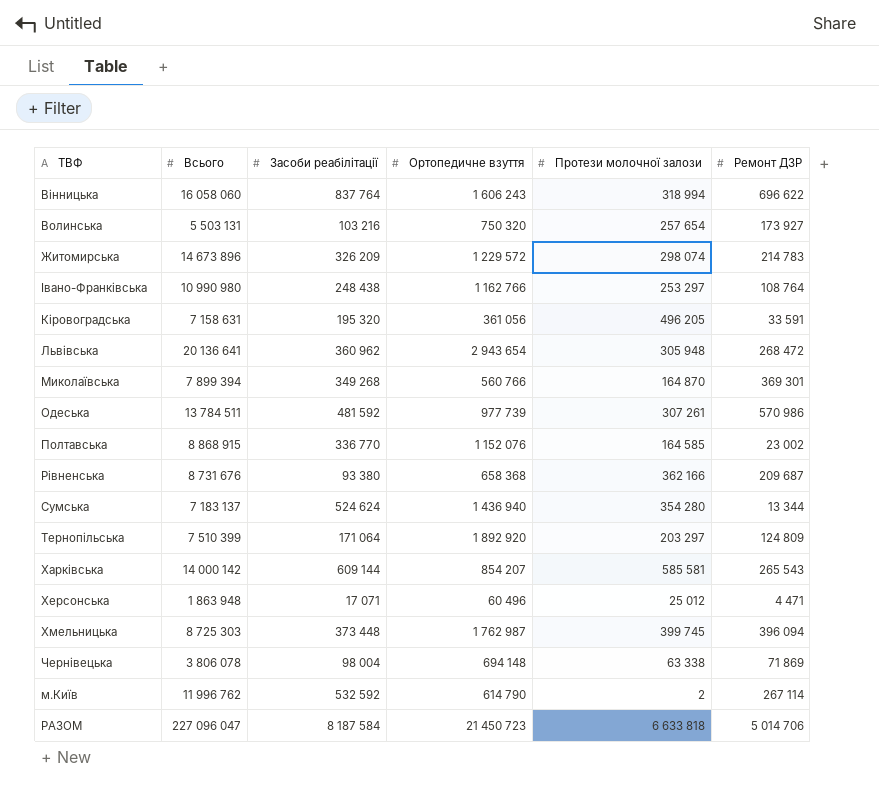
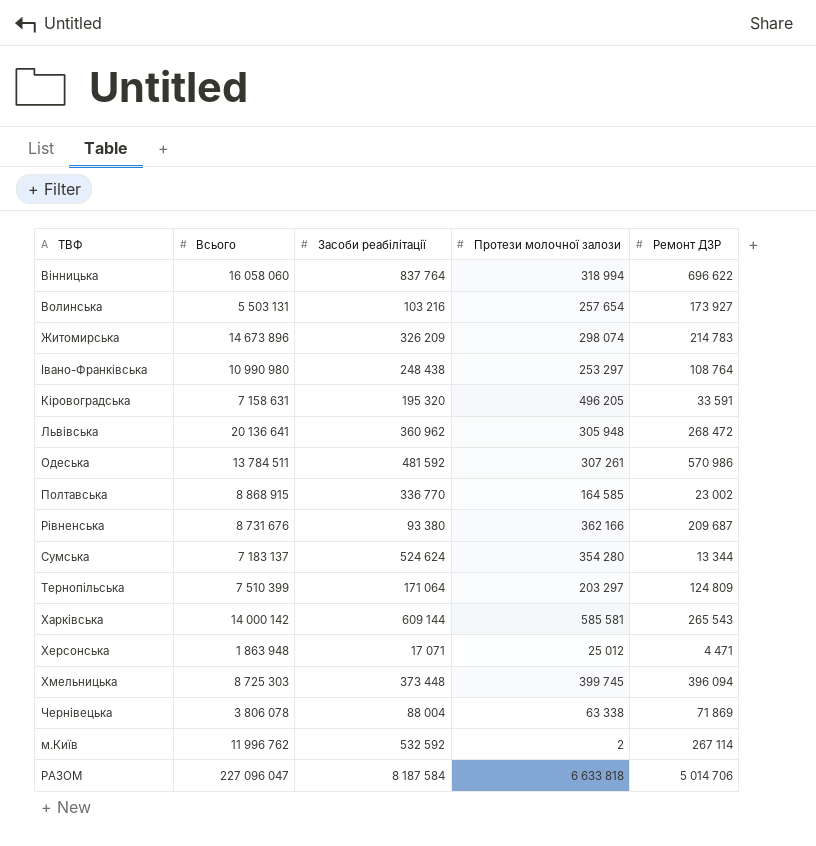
column Ортопедичне взуття | position: 4 -> none
row Миколаївська: 7 899 394 | 349 268 | 560 766 | 164 870 | 369 301 -> none
Чернівецька | Засоби реабілітації: 98 004 -> 88 004

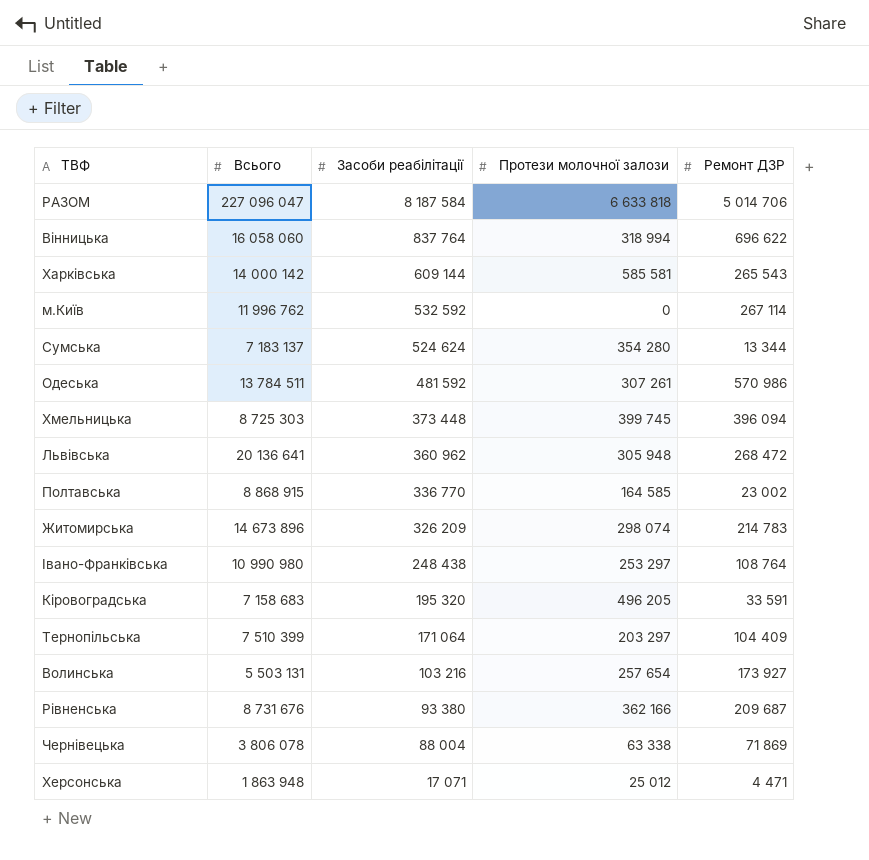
row order: none -> Засоби реабілітації descending
м.Київ | Протези молочної залози: 2 -> 0
Кіровоградська | Всього: 7 158 631 -> 7 158 683
Тернопільська | Ремонт ДЗР: 124 809 -> 104 409

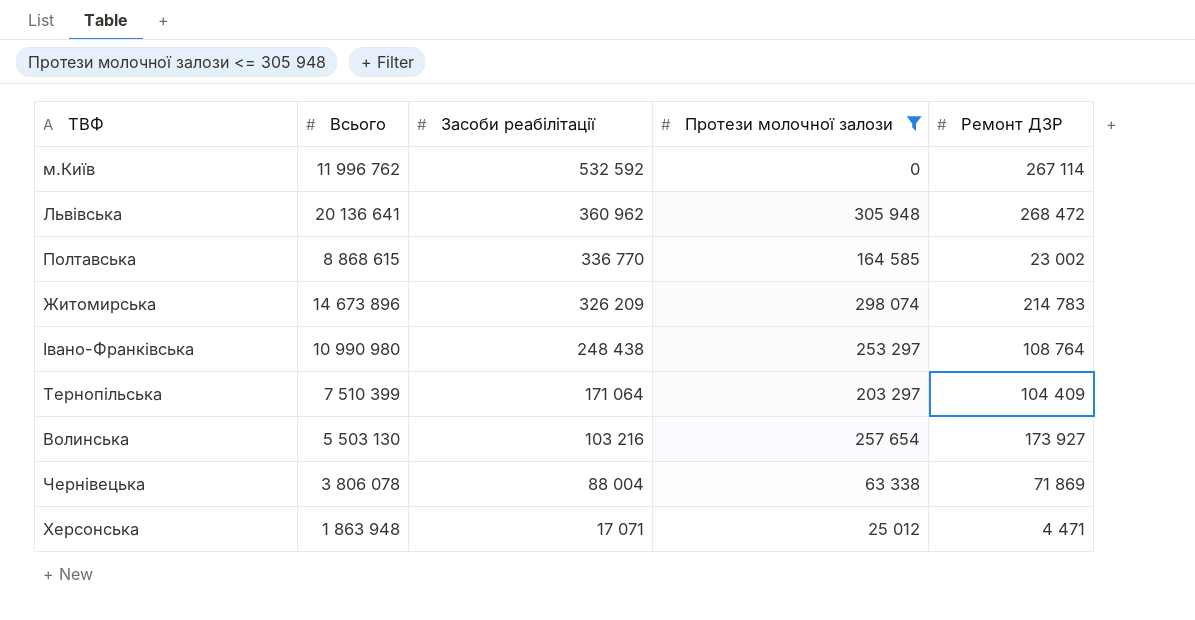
filter: none -> Протези молочної залози <= 305 948
Полтавська | Всього: 8 868 915 -> 8 868 615
Волинська | Всього: 5 503 131 -> 5 503 130

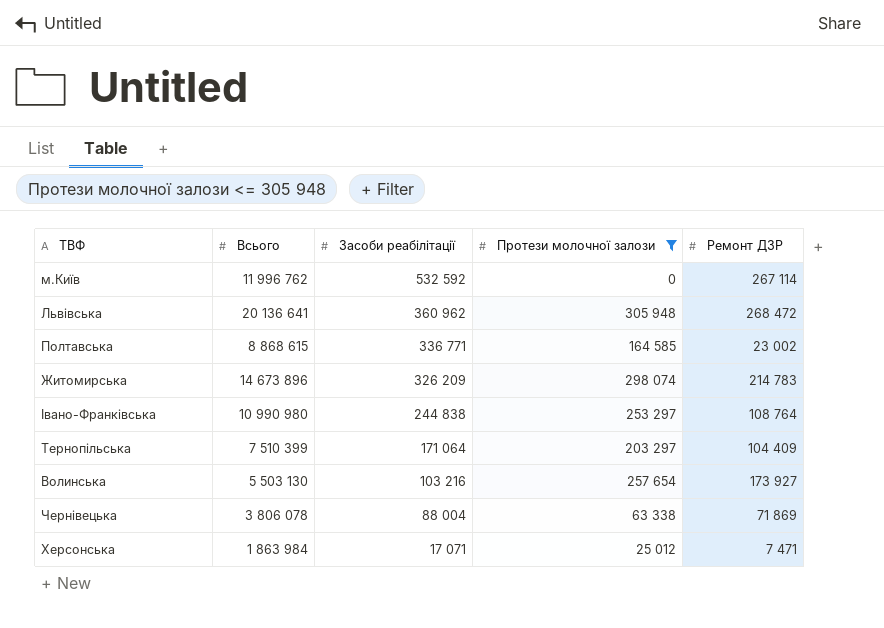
Полтавська | Засоби реабілітації: 336 770 -> 336 771
Івано-Франківська | Засоби реабілітації: 248 438 -> 244 838
Херсонська | Всього: 1 863 948 -> 1 863 984
Херсонська | Ремонт ДЗР: 4 471 -> 7 471

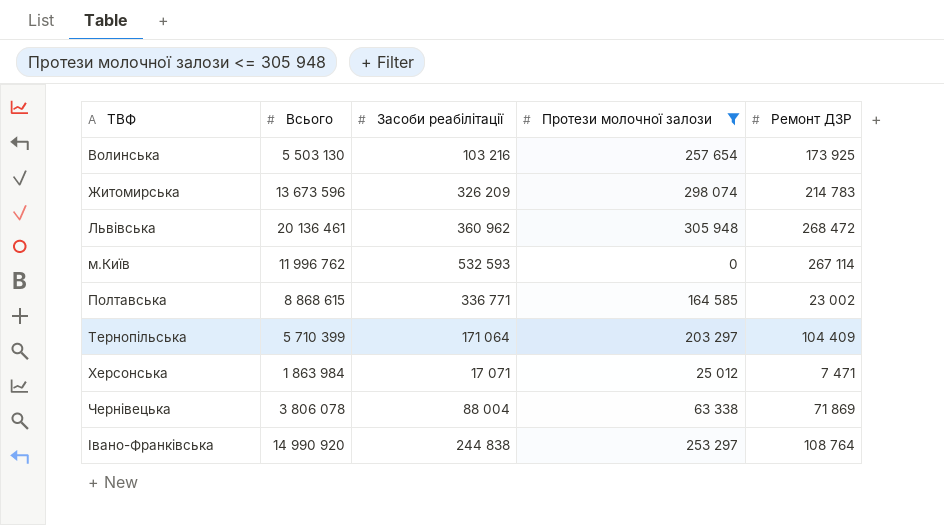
row order: Засоби реабілітації descending -> ТВФ ascending
Волинська | Ремонт ДЗР: 173 927 -> 173 925
Житомирська | Всього: 14 673 896 -> 13 673 596
Львівська | Всього: 20 136 641 -> 20 136 461
м.Київ | Засоби реабілітації: 532 592 -> 532 593
Тернопільська | Всього: 7 510 399 -> 5 710 399
Івано-Франківська | Всього: 10 990 980 -> 14 990 920

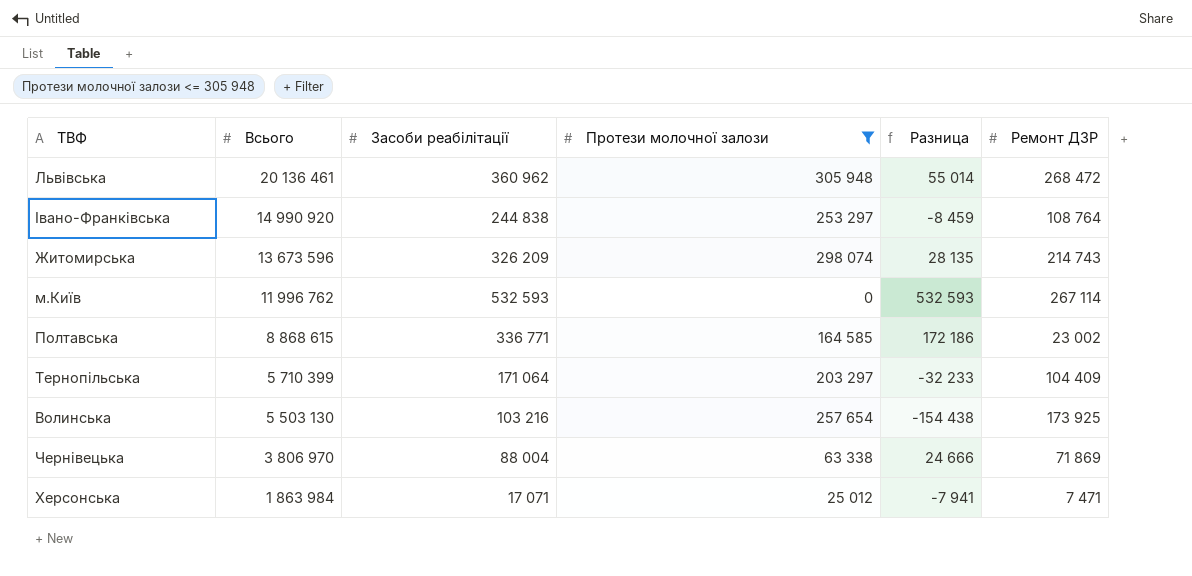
row order: ТВФ ascending -> Всього descending
column Разница | formula: none -> [Засоби реабілітації] - [Протези молочної залози]
Житомирська | Ремонт ДЗР: 214 783 -> 214 743
Чернівецька | Всього: 3 806 078 -> 3 806 970

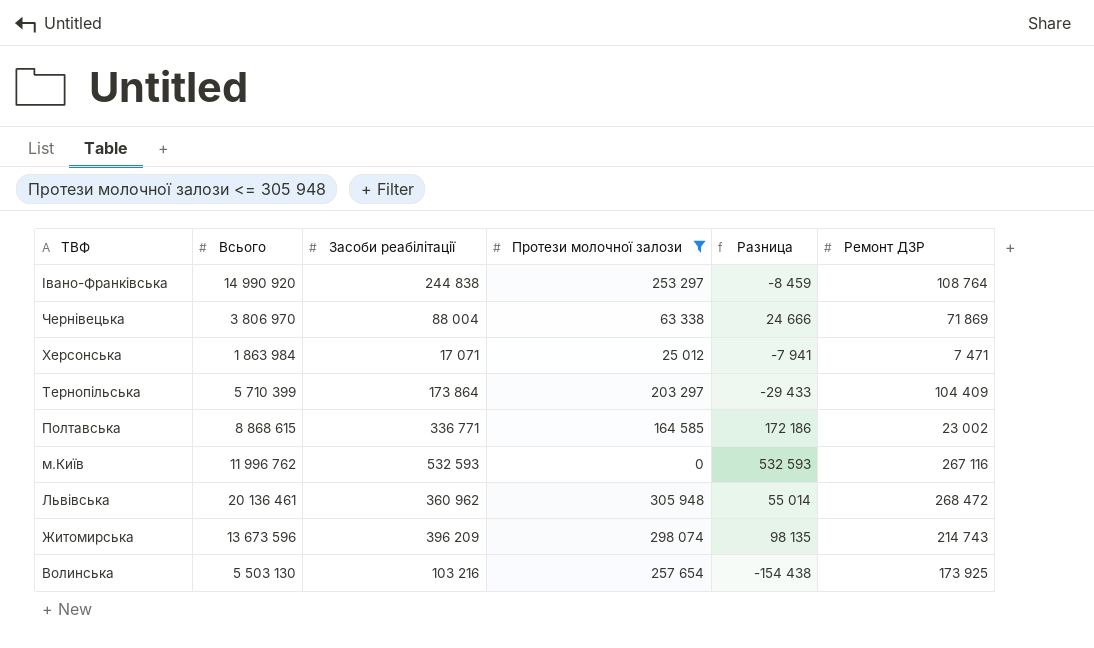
row order: Всього descending -> ТВФ descending
Тернопільська | Засоби реабілітації: 171 064 -> 173 864
Тернопільська | Разница: -32 233 -> -29 433
м.Київ | Ремонт ДЗР: 267 114 -> 267 116
Житомирська | Засоби реабілітації: 326 209 -> 396 209
Житомирська | Разница: 28 135 -> 98 135

